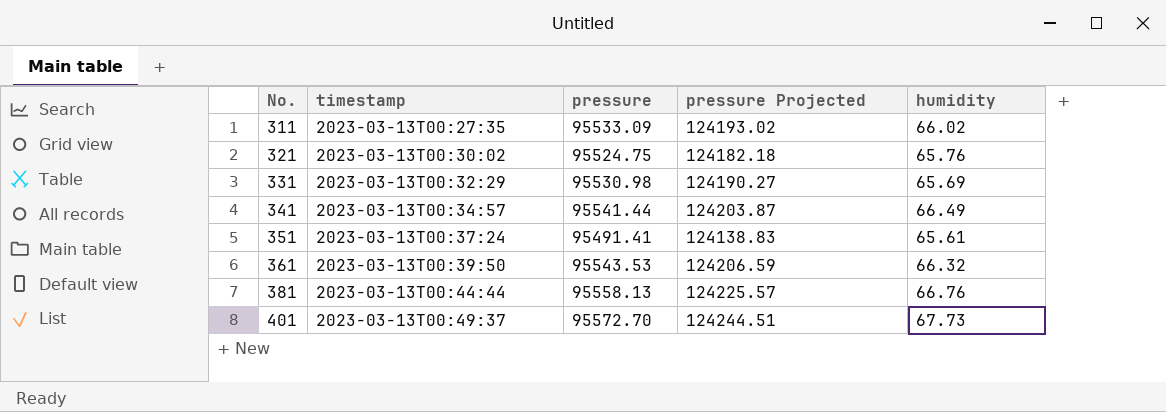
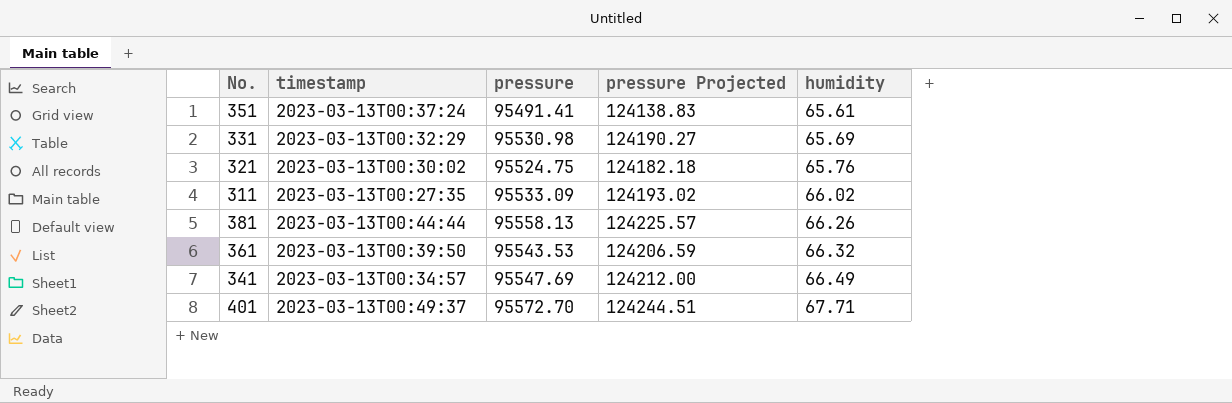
row order: No. ascending -> humidity ascending
381 | humidity: 66.76 -> 66.26
341 | pressure: 95541.44 -> 95547.69
341 | pressure Projected: 124203.87 -> 124212.00
401 | humidity: 67.73 -> 67.71

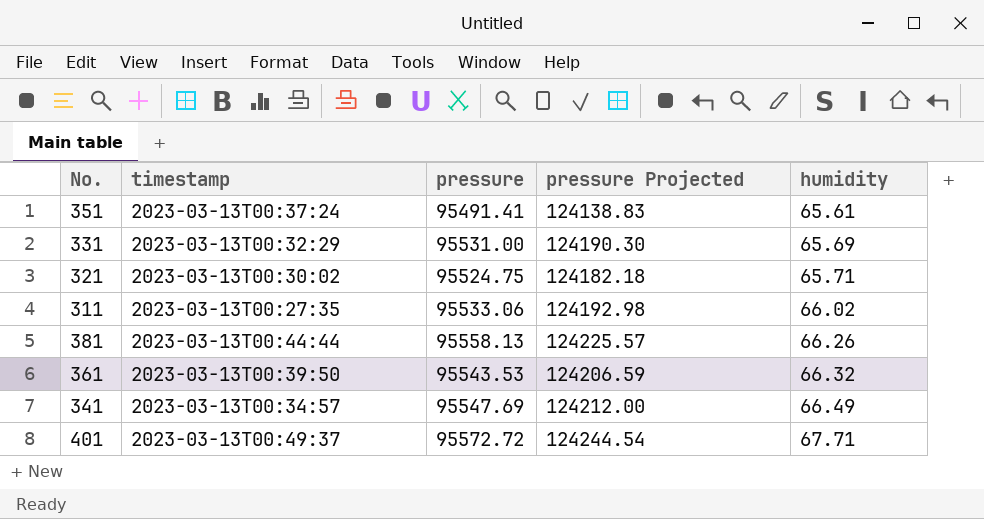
331 | pressure: 95530.98 -> 95531.00
331 | pressure Projected: 124190.27 -> 124190.30
321 | humidity: 65.76 -> 65.71
311 | pressure: 95533.09 -> 95533.06
311 | pressure Projected: 124193.02 -> 124192.98
401 | pressure: 95572.70 -> 95572.72
401 | pressure Projected: 124244.51 -> 124244.54

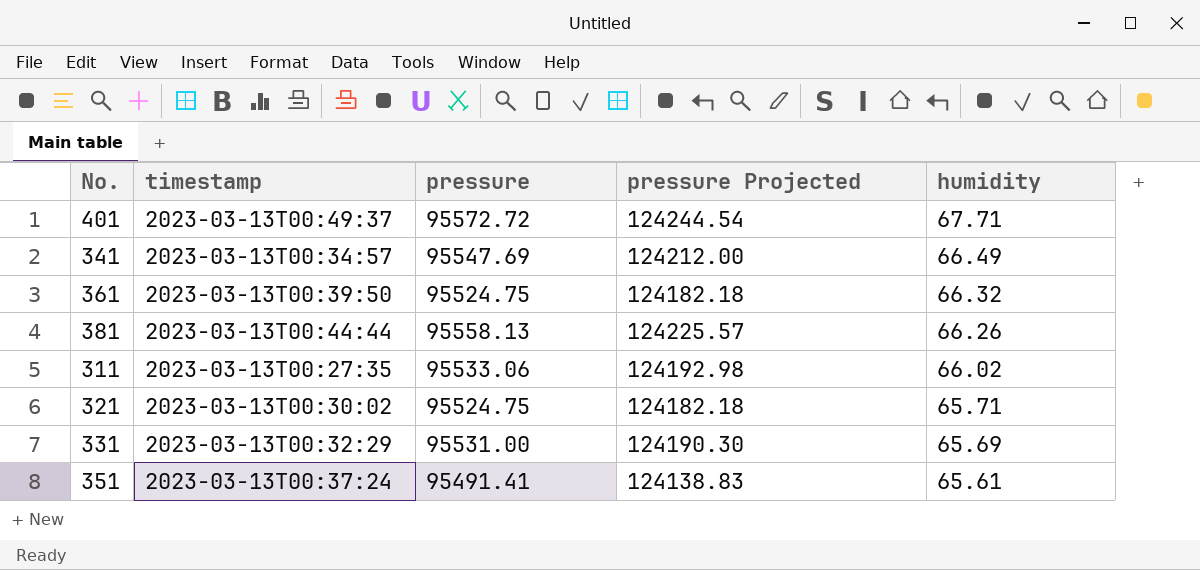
row order: humidity ascending -> humidity descending
361 | pressure: 95543.53 -> 95524.75
361 | pressure Projected: 124206.59 -> 124182.18

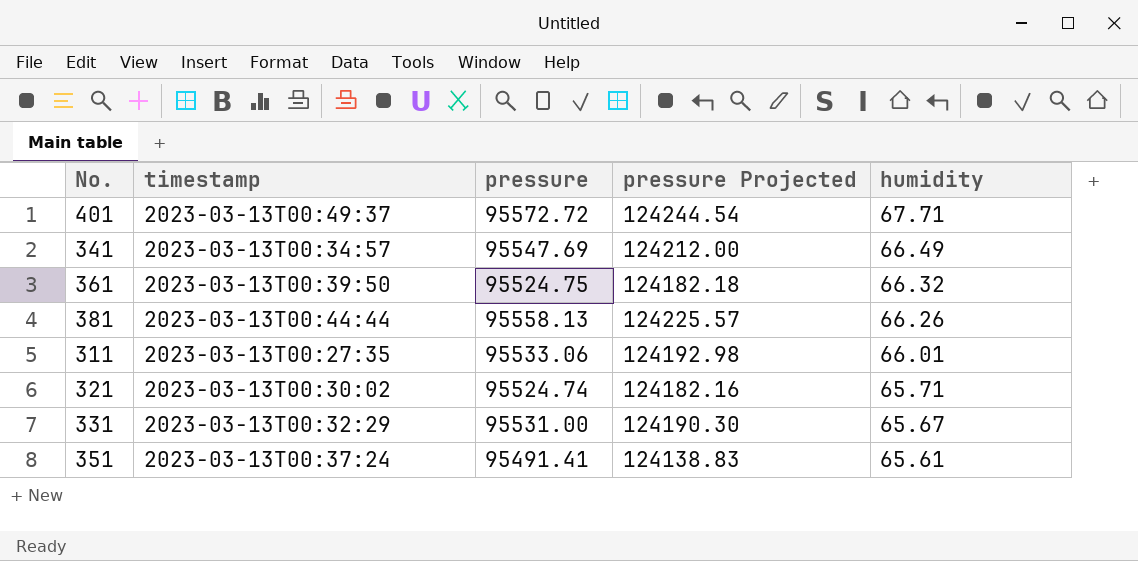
311 | humidity: 66.02 -> 66.01
321 | pressure: 95524.75 -> 95524.74
321 | pressure Projected: 124182.18 -> 124182.16
331 | humidity: 65.69 -> 65.67

